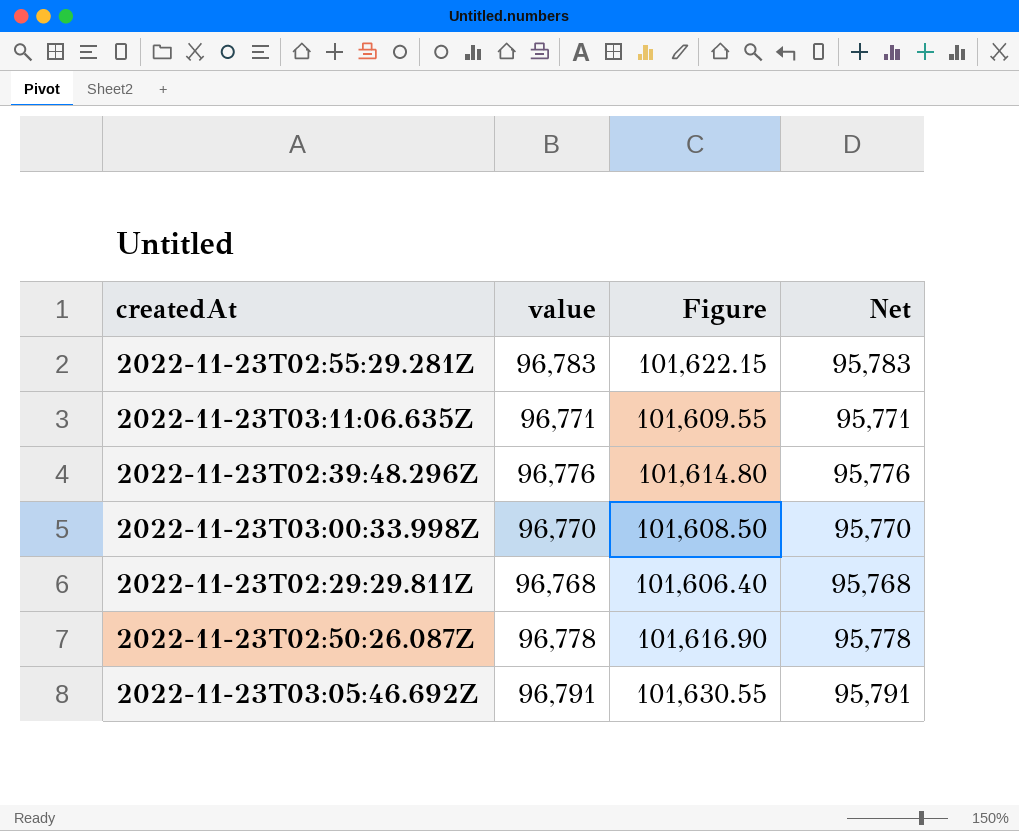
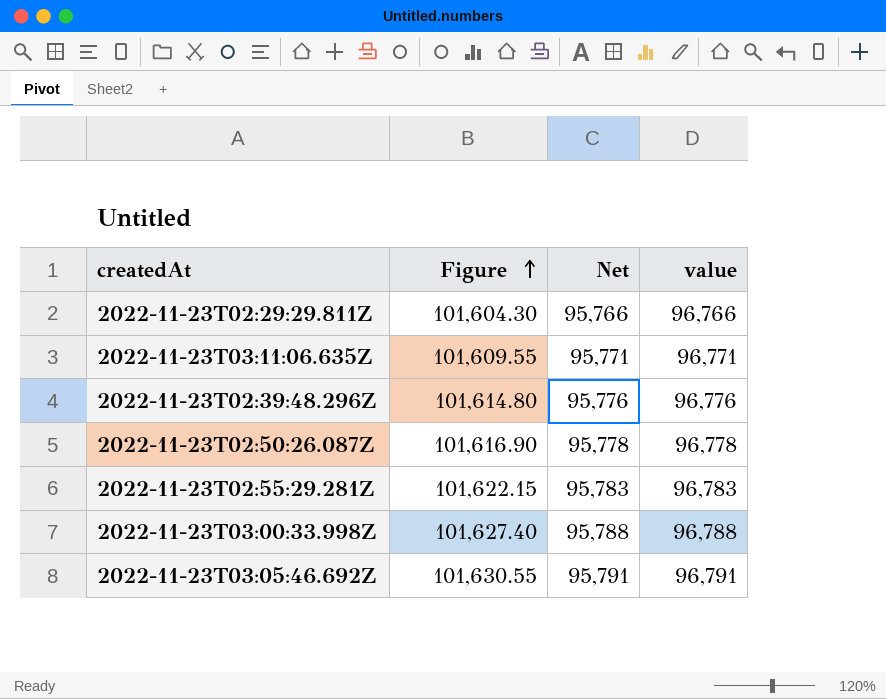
row order: none -> Figure ascending
column value | position: 2 -> 4
2022-11-23T02:29:29.811Z | Figure: 101,606.40 -> 101,604.30
2022-11-23T02:29:29.811Z | Net: 95,768 -> 95,766
2022-11-23T02:29:29.811Z | value: 96,768 -> 96,766
2022-11-23T03:00:33.998Z | Figure: 101,608.50 -> 101,627.40
2022-11-23T03:00:33.998Z | Net: 95,770 -> 95,788
2022-11-23T03:00:33.998Z | value: 96,770 -> 96,788

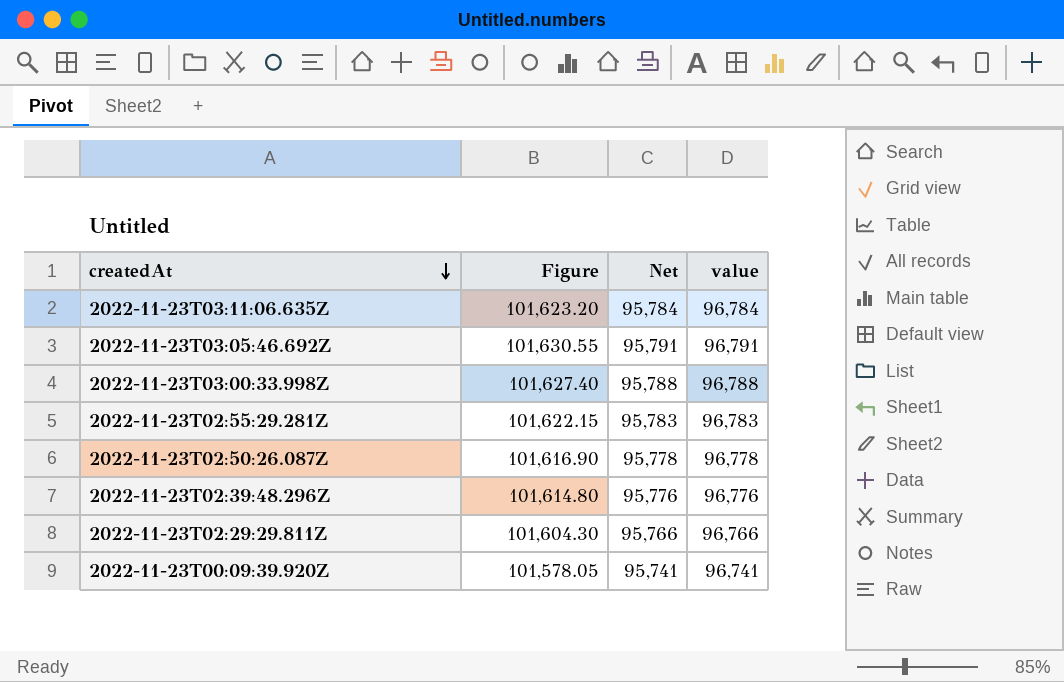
row order: Figure ascending -> createdAt descending
2022-11-23T03:11:06.635Z | Figure: 101,609.55 -> 101,623.20
2022-11-23T03:11:06.635Z | Net: 95,771 -> 95,784
2022-11-23T03:11:06.635Z | value: 96,771 -> 96,784
row 2022-11-23T00:09:39.920Z: none -> 101,578.05 | 95,741 | 96,741

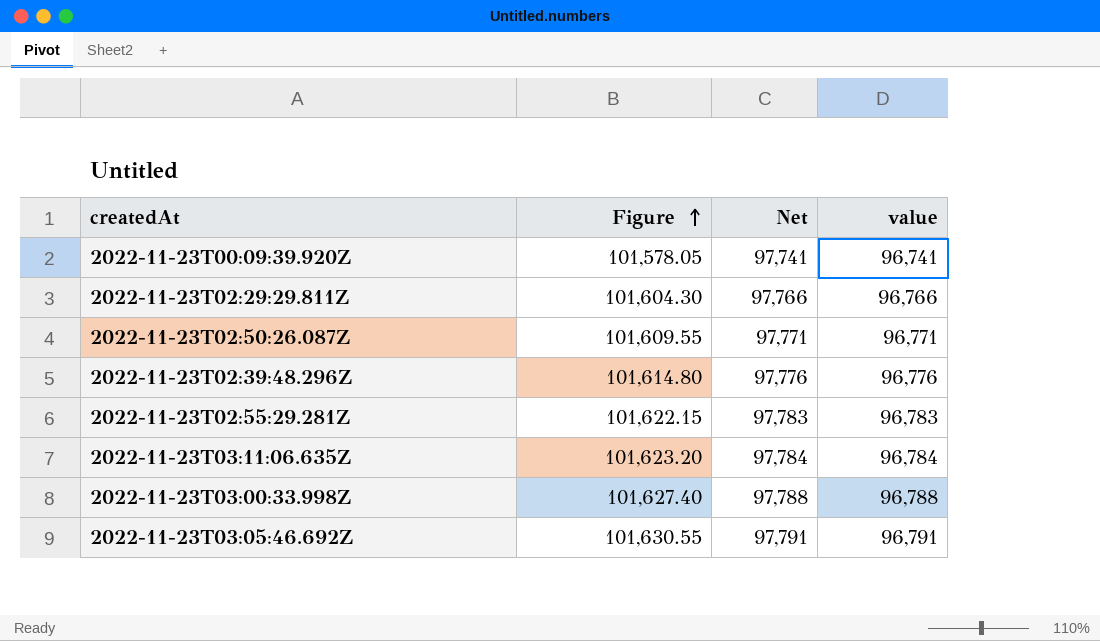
row order: createdAt descending -> Figure ascending
column Net | formula: [value] - 1000 -> [value] + 1000
2022-11-23T02:50:26.087Z | Figure: 101,616.90 -> 101,609.55
2022-11-23T02:50:26.087Z | value: 96,778 -> 96,771

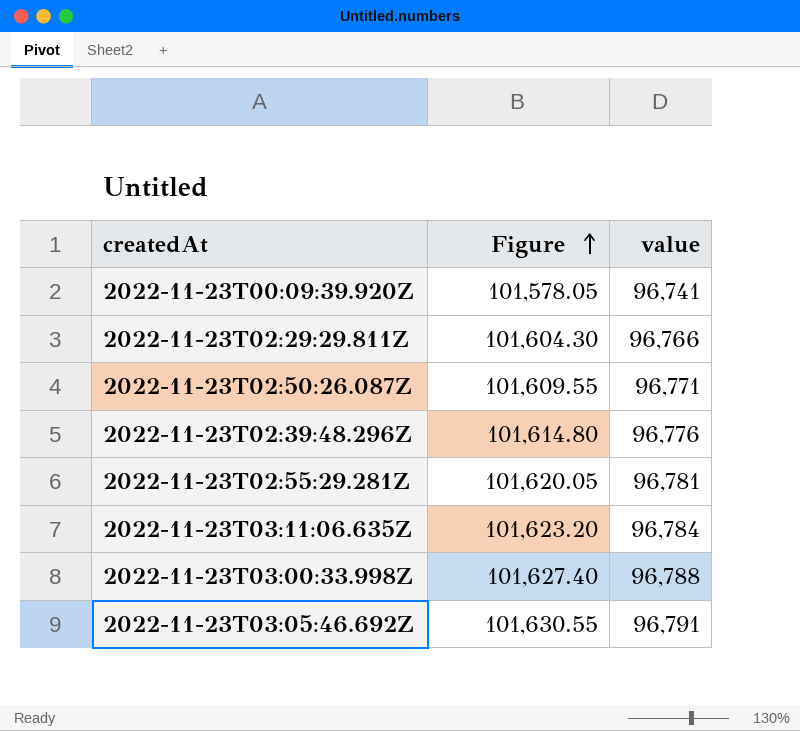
column Net | formula: [value] + 1000 -> none
2022-11-23T02:55:29.281Z | Figure: 101,622.15 -> 101,620.05
2022-11-23T02:55:29.281Z | value: 96,783 -> 96,781

